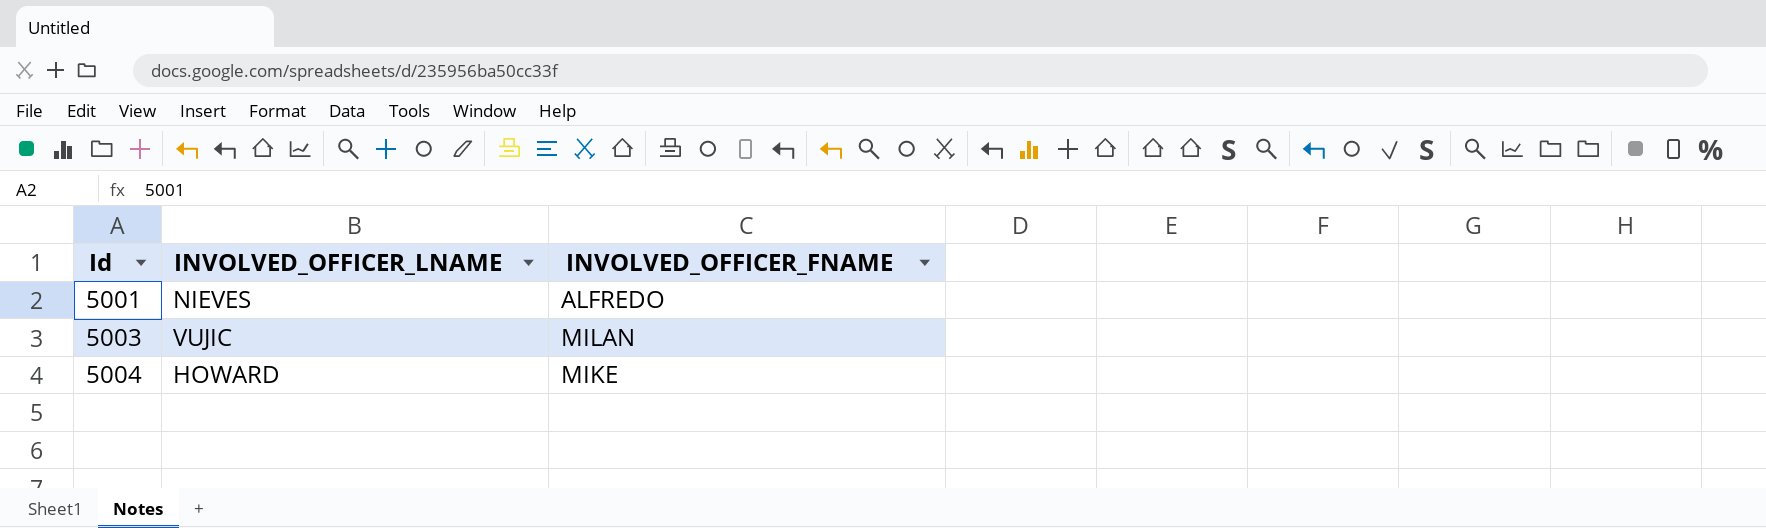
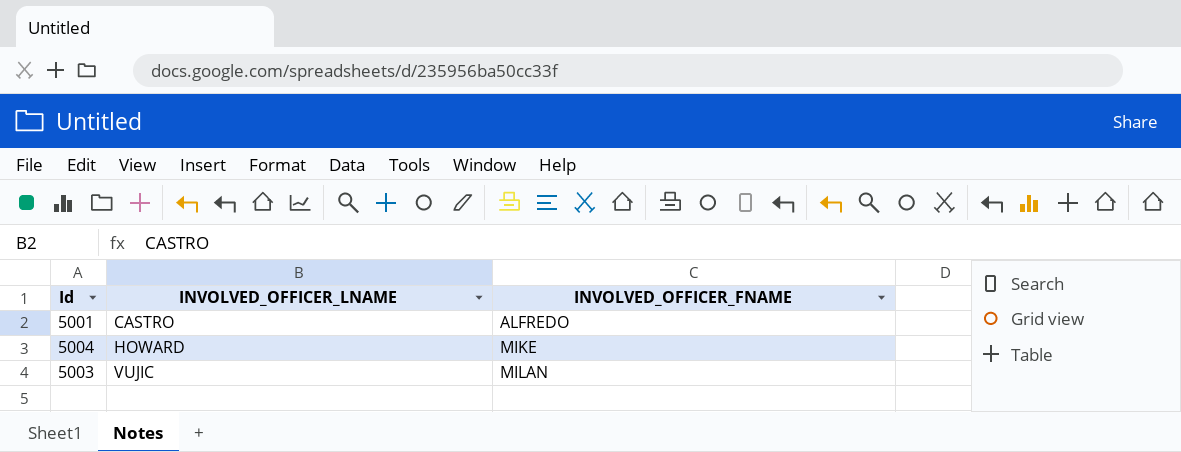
row order: Id ascending -> INVOLVED_OFFICER_LNAME ascending
5001 | INVOLVED_OFFICER_LNAME: NIEVES -> CASTRO

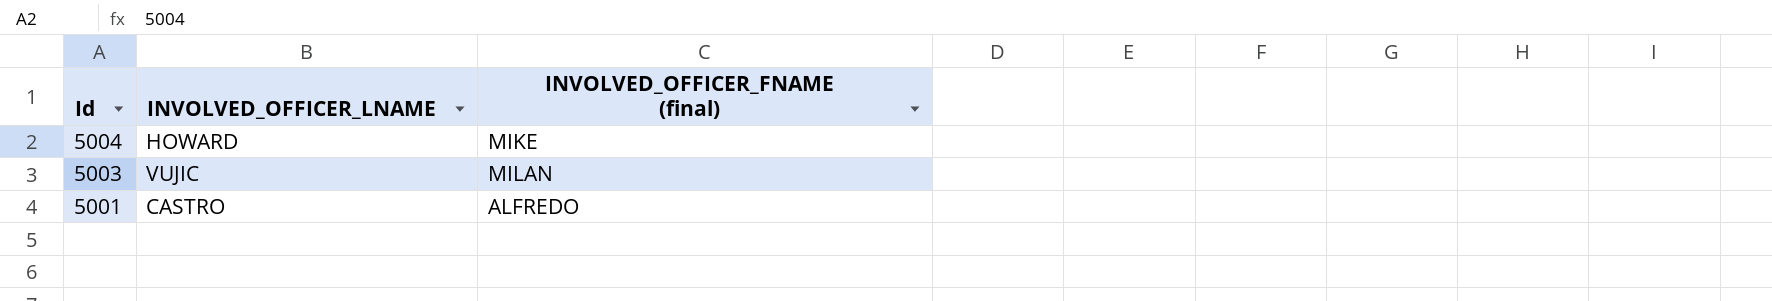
row order: INVOLVED_OFFICER_LNAME ascending -> Id descending
column name: INVOLVED_OFFICER_FNAME -> INVOLVED_OFFICER_FNAME (final)

